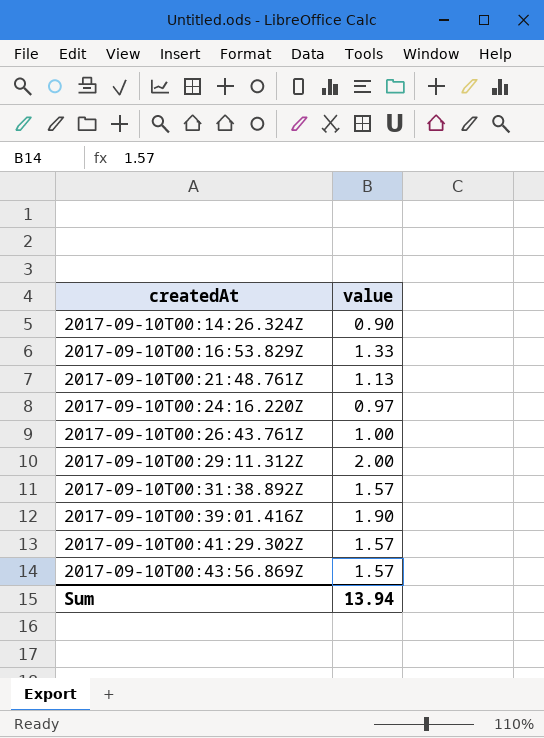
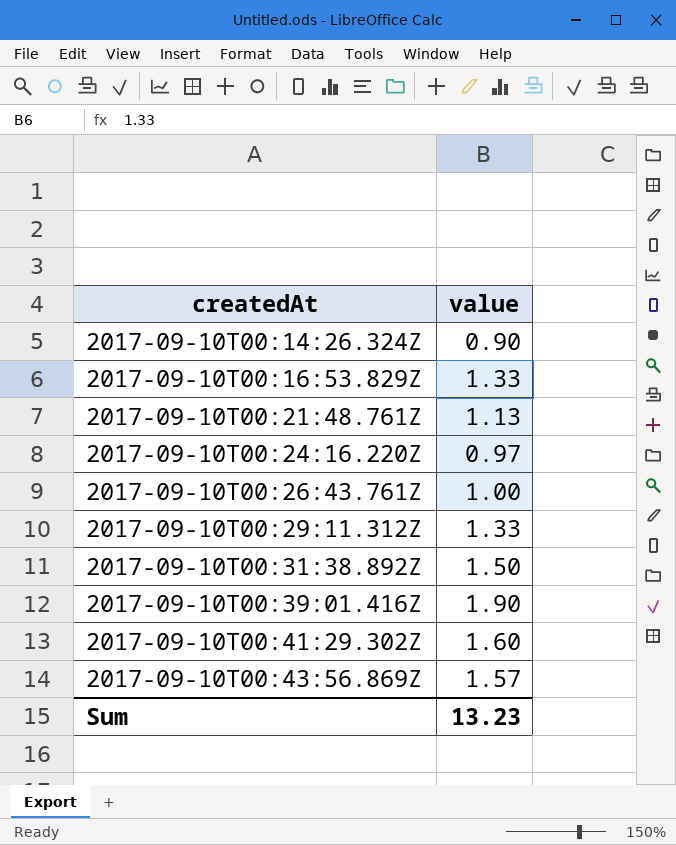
2017-09-10T00:29:11.312Z | value: 2.00 -> 1.33
2017-09-10T00:31:38.892Z | value: 1.57 -> 1.50
2017-09-10T00:41:29.302Z | value: 1.57 -> 1.60
Sum | value: 13.94 -> 13.23

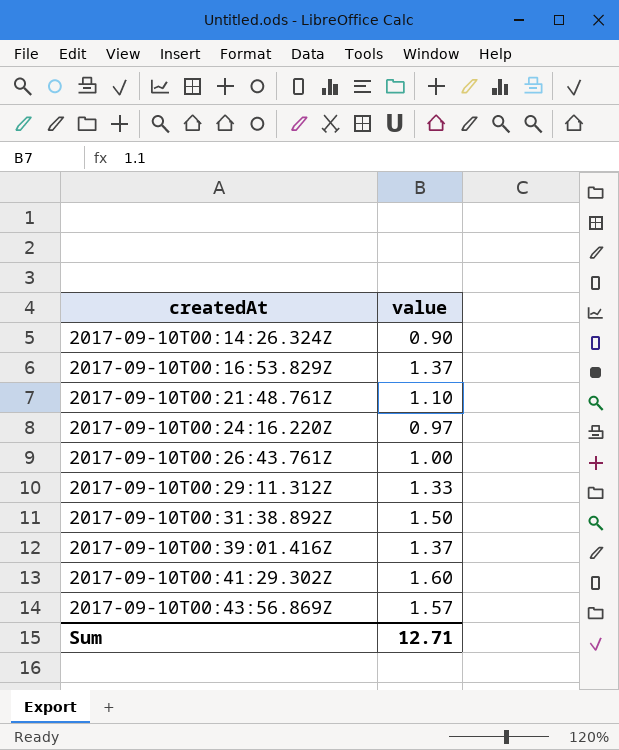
2017-09-10T00:16:53.829Z | value: 1.33 -> 1.37
2017-09-10T00:21:48.761Z | value: 1.13 -> 1.10
2017-09-10T00:39:01.416Z | value: 1.90 -> 1.37
Sum | value: 13.23 -> 12.71

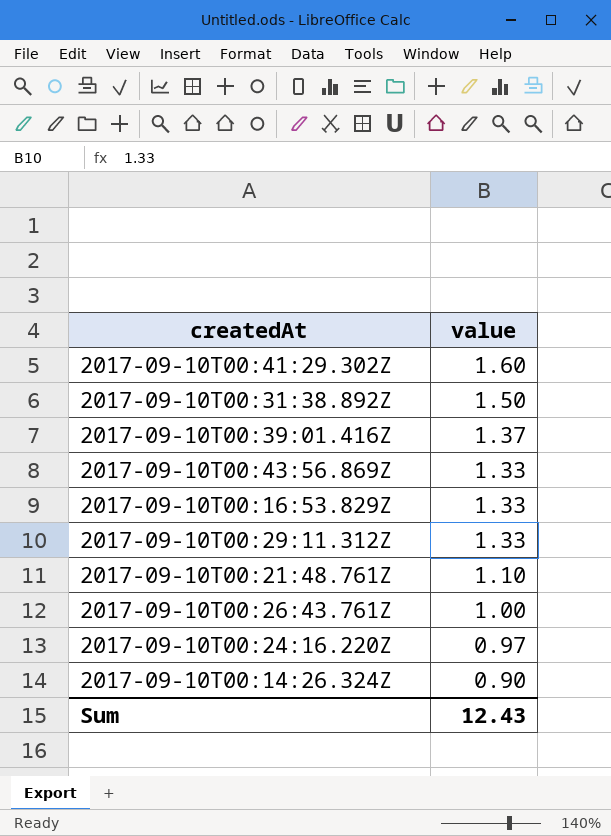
row order: createdAt ascending -> value descending
2017-09-10T00:43:56.869Z | value: 1.57 -> 1.33
2017-09-10T00:16:53.829Z | value: 1.37 -> 1.33
Sum | value: 12.71 -> 12.43

